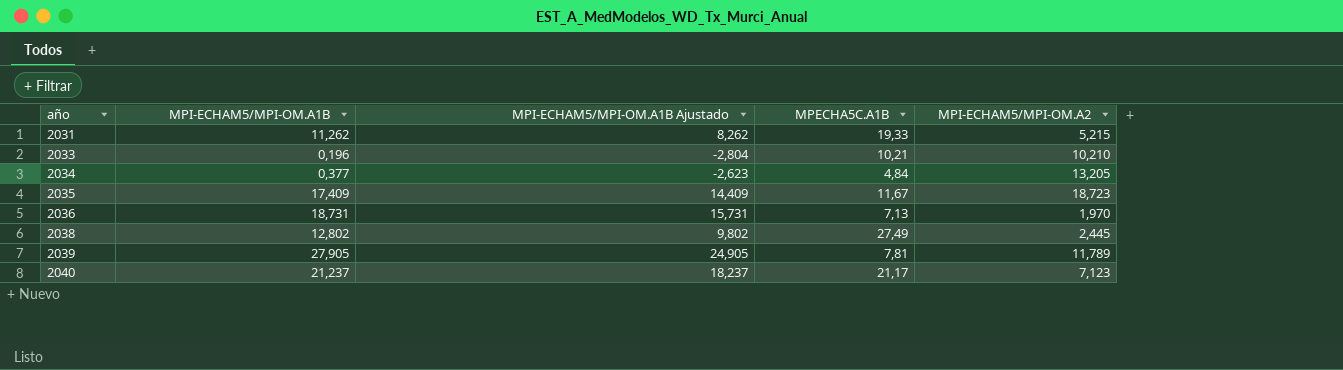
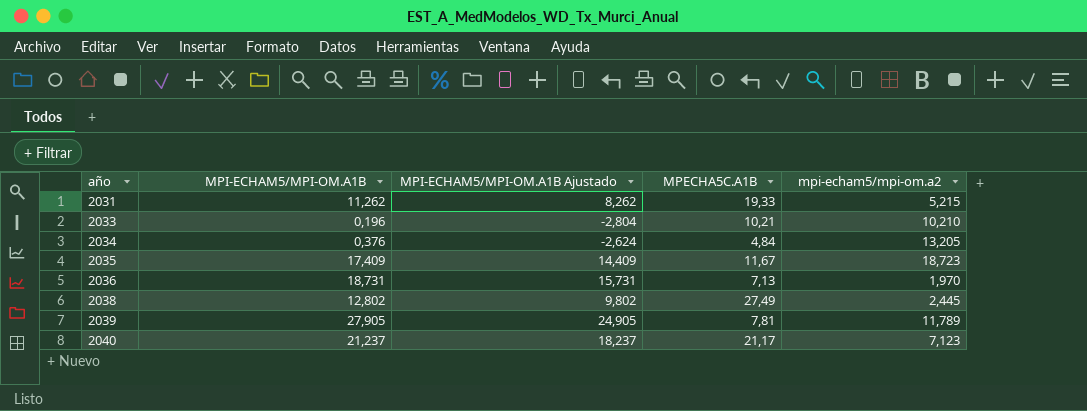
column name: MPI-ECHAM5/MPI-OM.A2 -> mpi-echam5/mpi-om.a2
2034 | MPI-ECHAM5/MPI-OM.A1B: 0,377 -> 0,376
2034 | MPI-ECHAM5/MPI-OM.A1B Ajustado: -2,623 -> -2,624

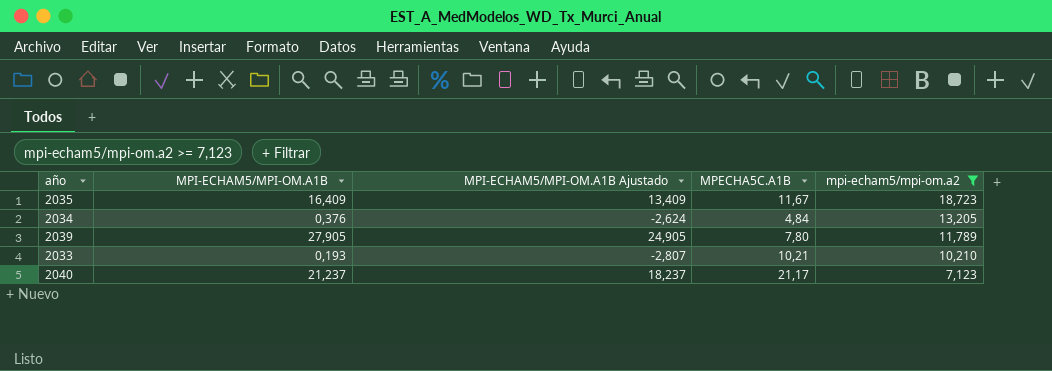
filter: none -> mpi-echam5/mpi-om.a2 >= 7,123
row order: año ascending -> mpi-echam5/mpi-om.a2 descending
2035 | MPI-ECHAM5/MPI-OM.A1B: 17,409 -> 16,409
2035 | MPI-ECHAM5/MPI-OM.A1B Ajustado: 14,409 -> 13,409
2039 | MPECHA5C.A1B: 7,81 -> 7,80
2033 | MPI-ECHAM5/MPI-OM.A1B: 0,196 -> 0,193
2033 | MPI-ECHAM5/MPI-OM.A1B Ajustado: -2,804 -> -2,807

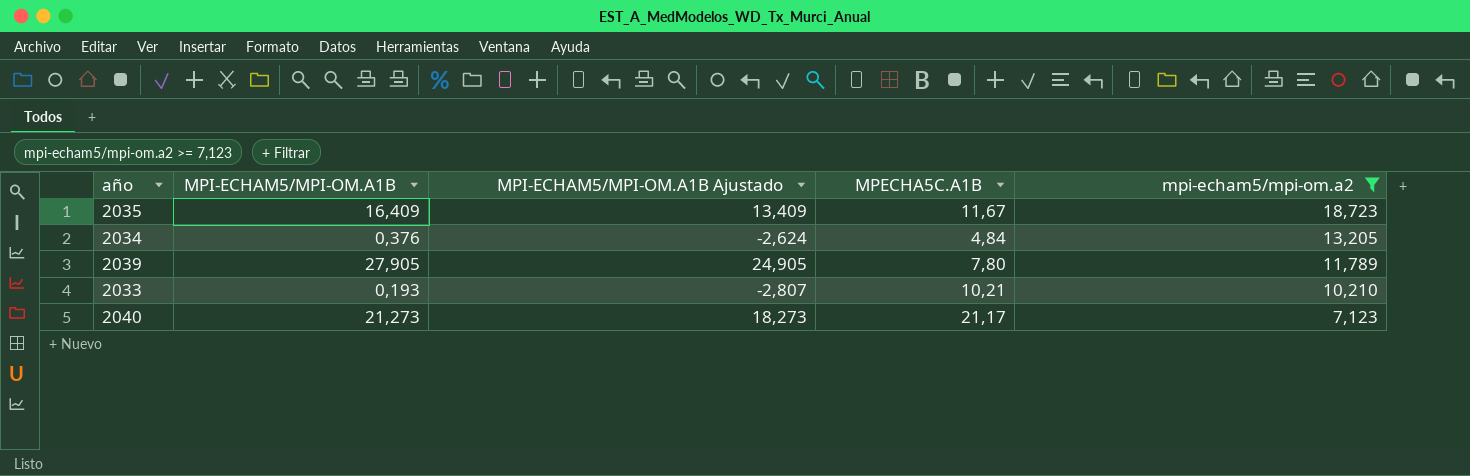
2040 | MPI-ECHAM5/MPI-OM.A1B: 21,237 -> 21,273
2040 | MPI-ECHAM5/MPI-OM.A1B Ajustado: 18,237 -> 18,273

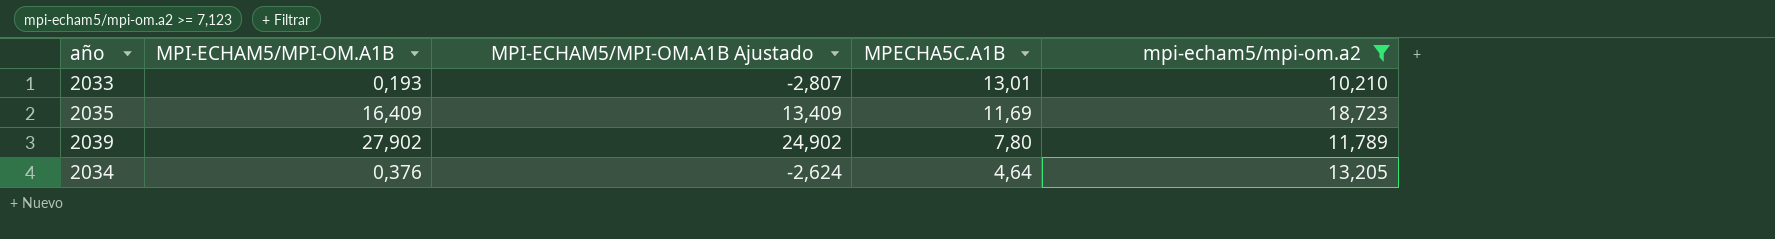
row order: mpi-echam5/mpi-om.a2 descending -> MPECHA5C.A1B descending
row 2040: 21,273 | 18,273 | 21,17 | 7,123 -> none
2033 | MPECHA5C.A1B: 10,21 -> 13,01
2035 | MPECHA5C.A1B: 11,67 -> 11,69
2039 | MPI-ECHAM5/MPI-OM.A1B: 27,905 -> 27,902
2039 | MPI-ECHAM5/MPI-OM.A1B Ajustado: 24,905 -> 24,902
2034 | MPECHA5C.A1B: 4,84 -> 4,64

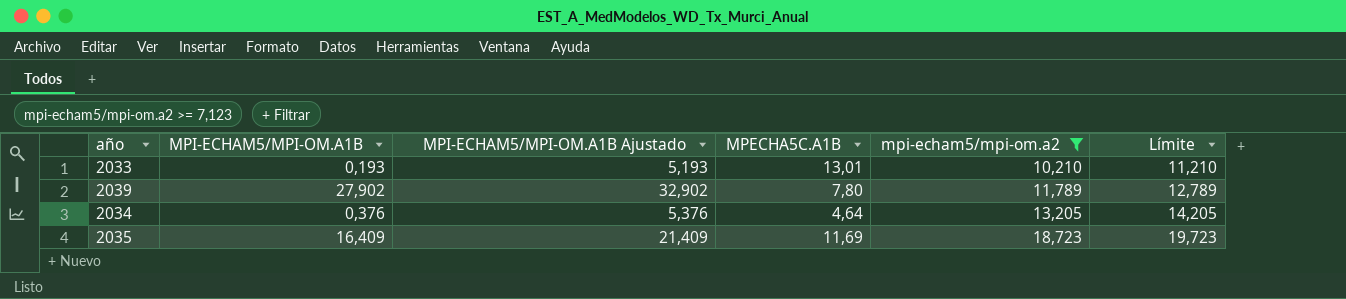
row order: MPECHA5C.A1B descending -> mpi-echam5/mpi-om.a2 ascending
column MPI-ECHAM5/MPI-OM.A1B Ajustado | formula: [MPI-ECHAM5/MPI-OM.A1B] - 3 -> [MPI-ECHAM5/MPI-OM.A1B] + 5
column Límite | formula: none -> [mpi-echam5/mpi-om.a2] + 1

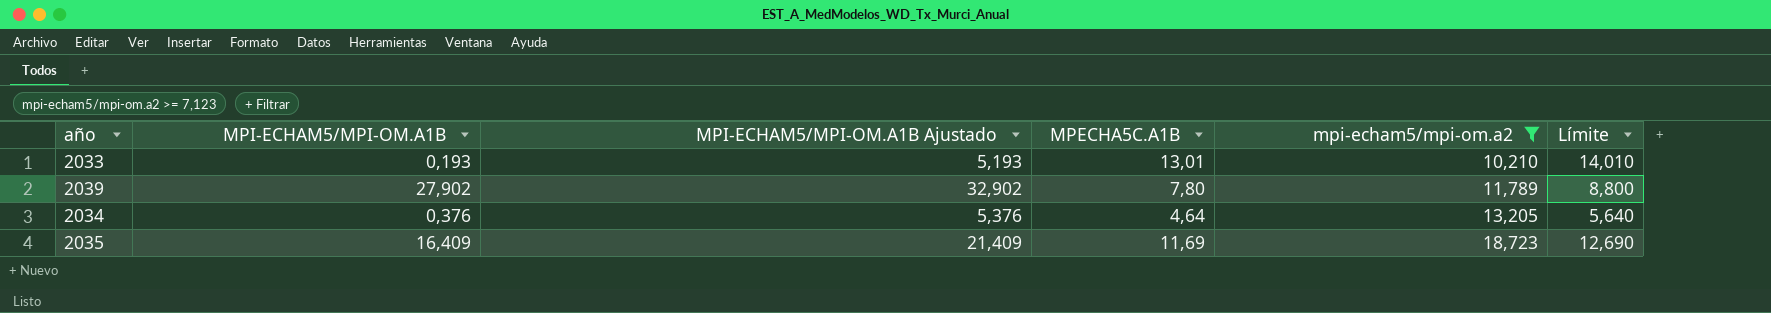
column Límite | formula: [mpi-echam5/mpi-om.a2] + 1 -> [MPECHA5C.A1B] + 1

